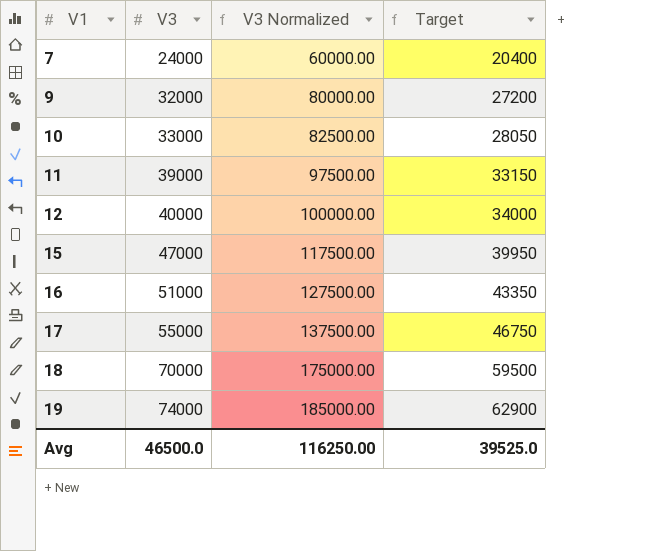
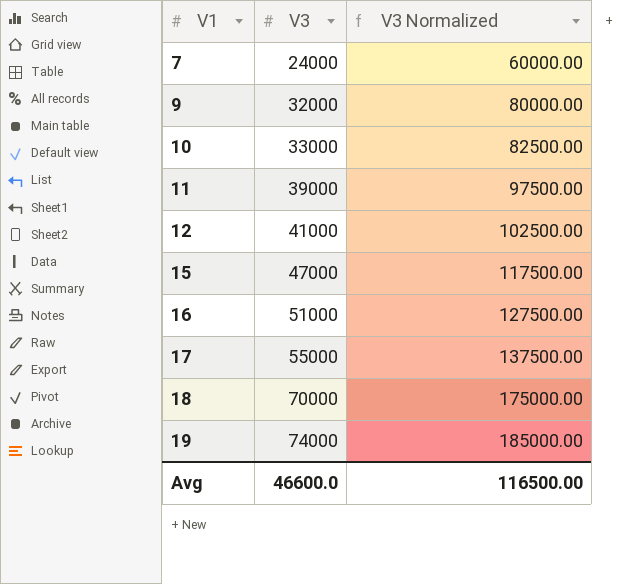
column Target | formula: [V3] * 0.85 -> none
12 | V3: 40000 -> 41000
12 | V3 Normalized: 100000.00 -> 102500.00
Avg | V3: 46500.0 -> 46600.0
Avg | V3 Normalized: 116250.00 -> 116500.00

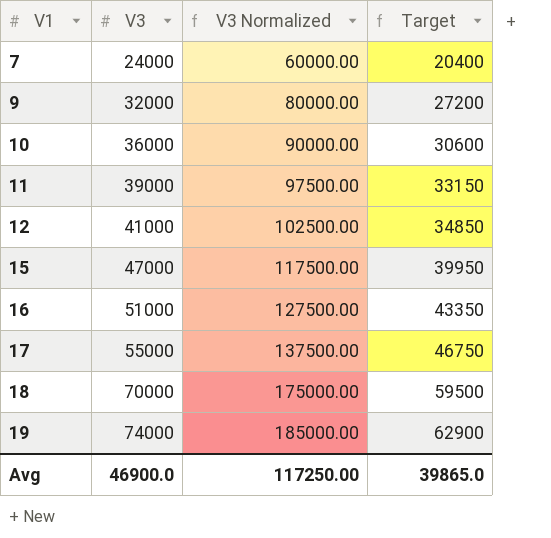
column Target | formula: none -> [V3] * 0.85
10 | V3: 33000 -> 36000
10 | V3 Normalized: 82500.00 -> 90000.00
Avg | V3: 46600.0 -> 46900.0
Avg | V3 Normalized: 116500.00 -> 117250.00

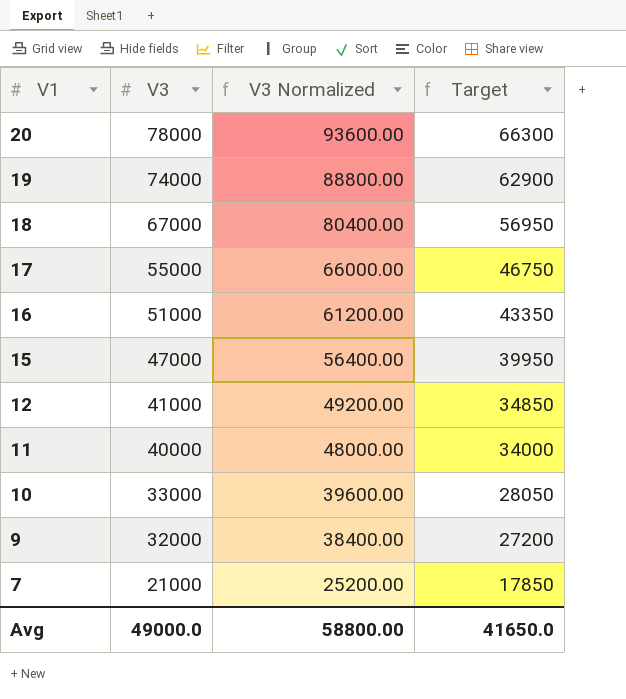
row order: V1 ascending -> V1 descending
column V3 Normalized | formula: [V3] * 2.5 -> [V3] * 1.2
row 20: none -> 78000 | 93600.00 | 66300
18 | V3: 70000 -> 67000
18 | Target: 59500 -> 56950
11 | V3: 39000 -> 40000
11 | Target: 33150 -> 34000
10 | V3: 36000 -> 33000
10 | Target: 30600 -> 28050
7 | V3: 24000 -> 21000
7 | Target: 20400 -> 17850
Avg | V3: 46900.0 -> 49000.0
Avg | V3 Normalized: 117250.00 -> 58800.00
Avg | Target: 39865.0 -> 41650.0

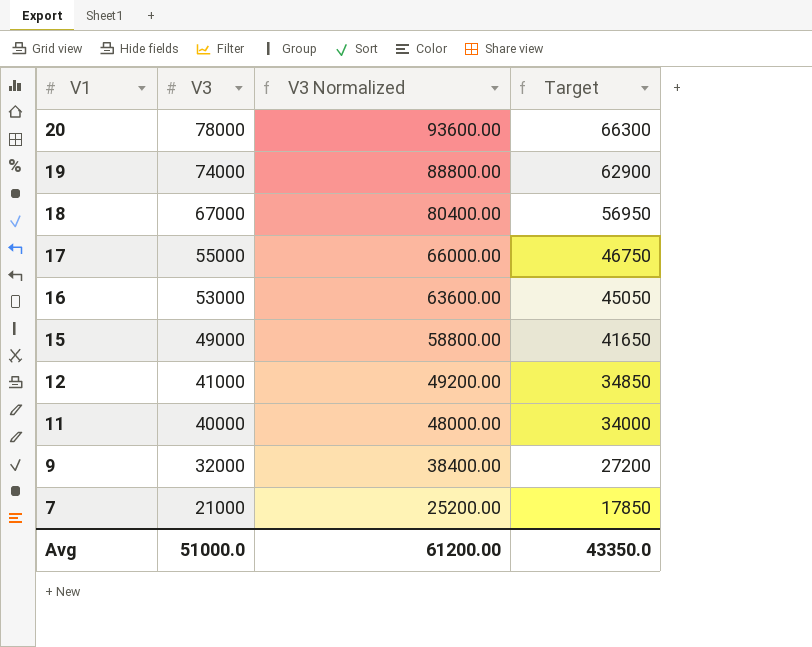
row 10: 33000 | 39600.00 | 28050 -> none
16 | V3: 51000 -> 53000
16 | V3 Normalized: 61200.00 -> 63600.00
16 | Target: 43350 -> 45050
15 | V3: 47000 -> 49000
15 | V3 Normalized: 56400.00 -> 58800.00
15 | Target: 39950 -> 41650
Avg | V3: 49000.0 -> 51000.0
Avg | V3 Normalized: 58800.00 -> 61200.00
Avg | Target: 41650.0 -> 43350.0

